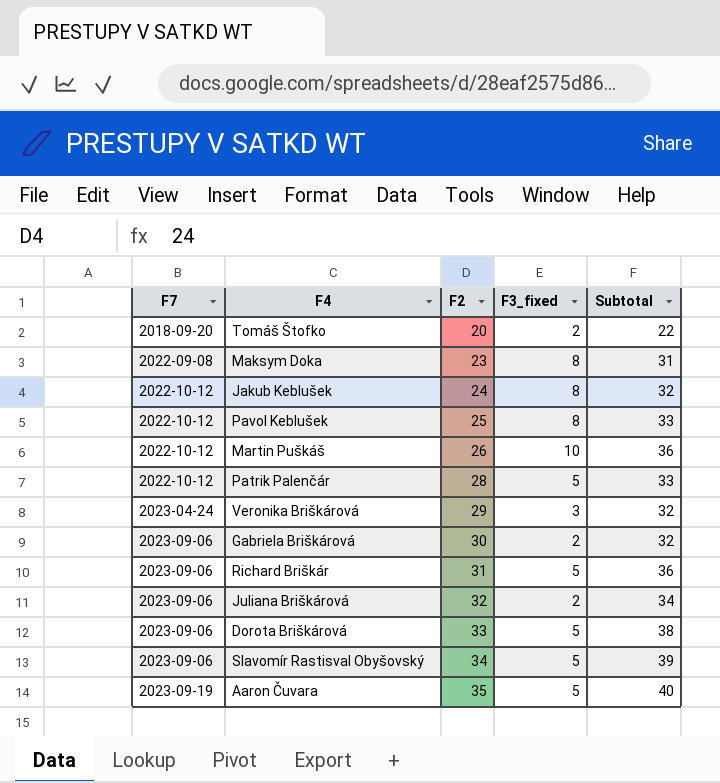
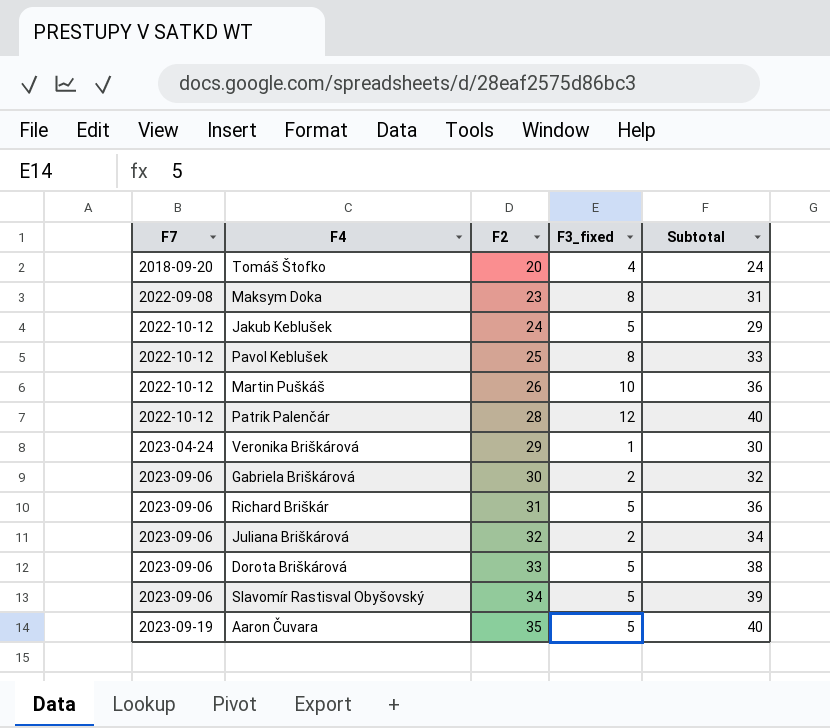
Tomáš Štofko | F3_fixed: 2 -> 4
Tomáš Štofko | Subtotal: 22 -> 24
Jakub Keblušek | F3_fixed: 8 -> 5
Jakub Keblušek | Subtotal: 32 -> 29
Patrik Palenčár | F3_fixed: 5 -> 12
Patrik Palenčár | Subtotal: 33 -> 40
Veronika Briškárová | F3_fixed: 3 -> 1
Veronika Briškárová | Subtotal: 32 -> 30

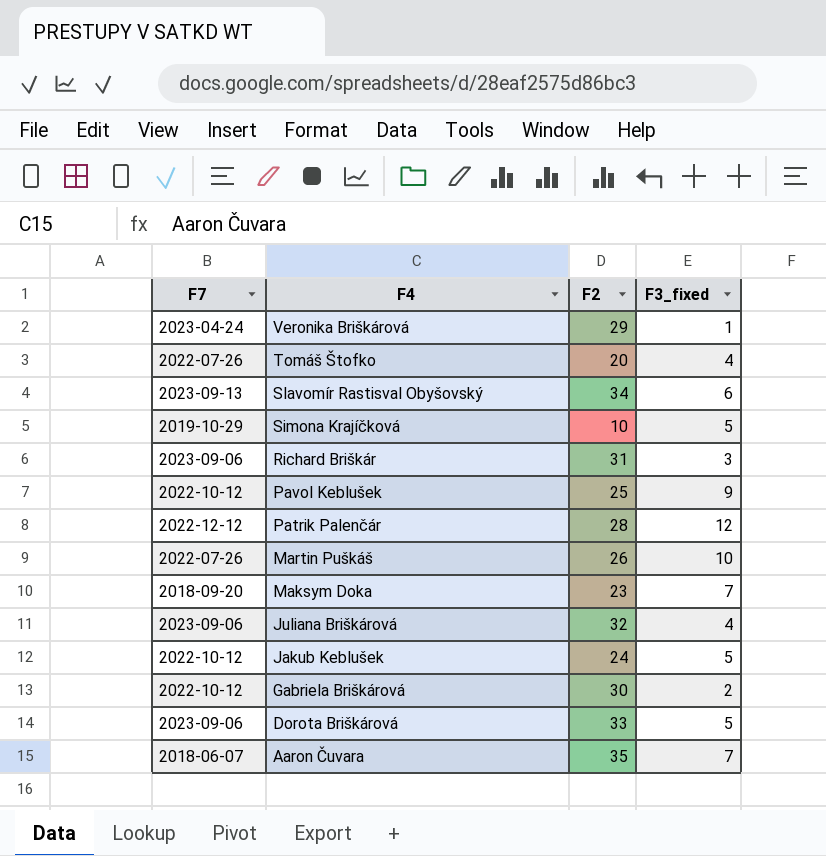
row order: F7 ascending -> F4 descending
column Subtotal | formula: [F2] + [F3_fixed] -> none
Tomáš Štofko | F7: 2018-09-20 -> 2022-07-26
Slavomír Rastisval Obyšovský | F7: 2023-09-06 -> 2023-09-13
Slavomír Rastisval Obyšovský | F3_fixed: 5 -> 6
row Simona Krajíčková: none -> 2019-10-29 | 10 | 5
Richard Briškár | F3_fixed: 5 -> 3
Pavol Keblušek | F3_fixed: 8 -> 9
Patrik Palenčár | F7: 2022-10-12 -> 2022-12-12
Martin Puškáš | F7: 2022-10-12 -> 2022-07-26
Maksym Doka | F7: 2022-09-08 -> 2018-09-20
Maksym Doka | F3_fixed: 8 -> 7
Juliana Briškárová | F3_fixed: 2 -> 4
Gabriela Briškárová | F7: 2023-09-06 -> 2022-10-12
Aaron Čuvara | F7: 2023-09-19 -> 2018-06-07
Aaron Čuvara | F3_fixed: 5 -> 7

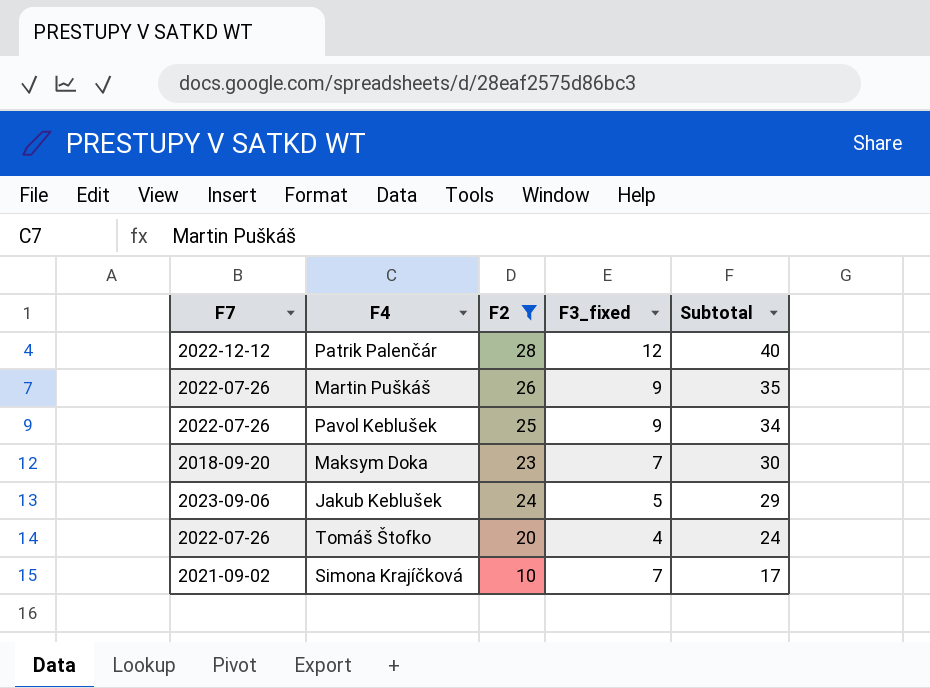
filter: none -> F2 <= 28
row order: F4 descending -> Subtotal descending
column Subtotal | formula: none -> [F2] + [F3_fixed]
Martin Puškáš | F3_fixed: 10 -> 9
Pavol Keblušek | F7: 2022-10-12 -> 2022-07-26
Jakub Keblušek | F7: 2022-10-12 -> 2023-09-06
Simona Krajíčková | F7: 2019-10-29 -> 2021-09-02
Simona Krajíčková | F3_fixed: 5 -> 7

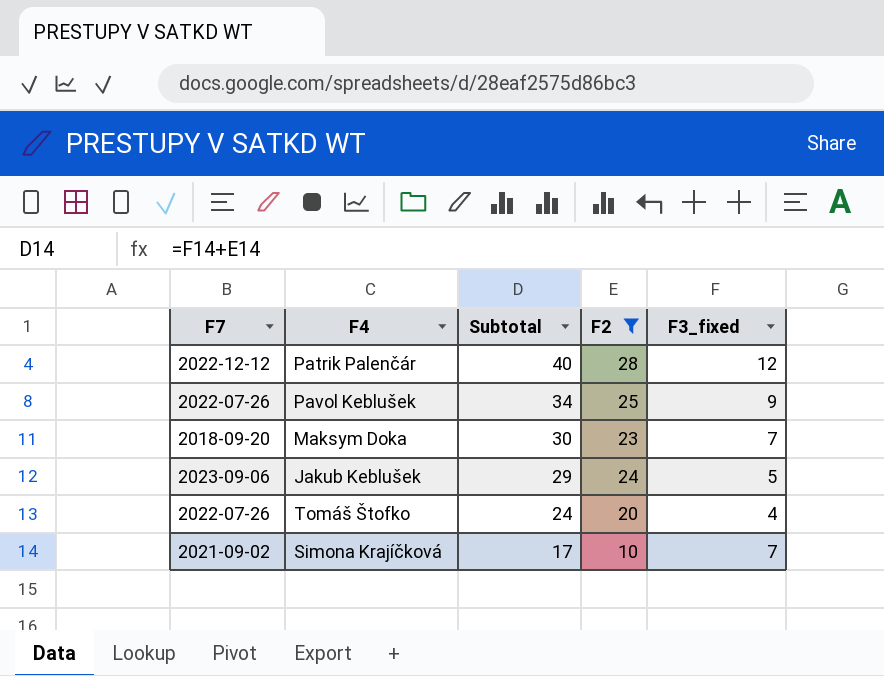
column Subtotal | position: 5 -> 3
row Martin Puškáš: 2022-07-26 | 26 | 9 | 35 -> none

